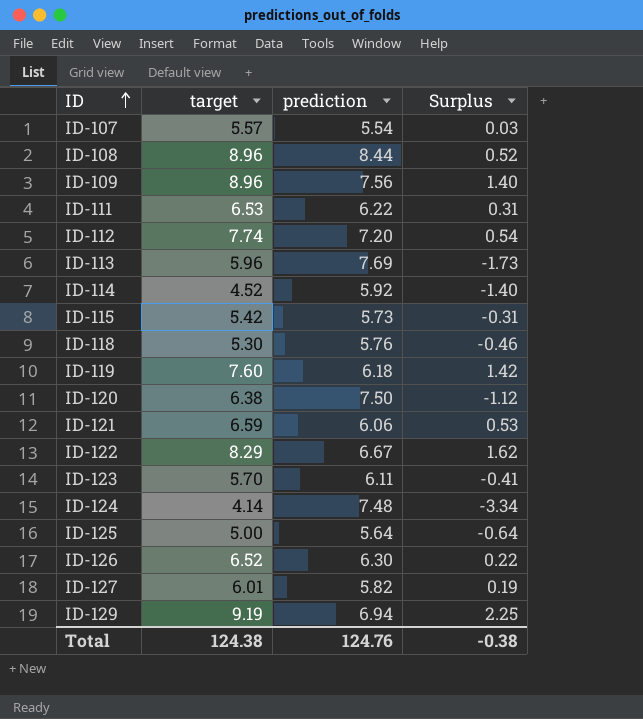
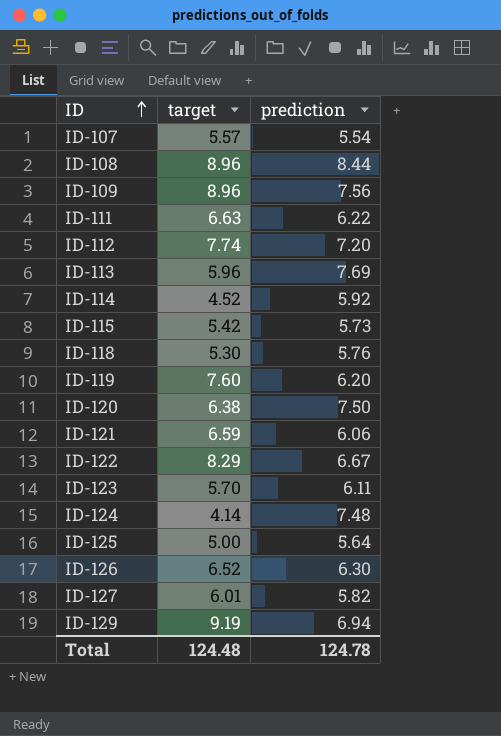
column Surplus | formula: [target] - [prediction] -> none
ID-111 | target: 6.53 -> 6.63
ID-119 | prediction: 6.18 -> 6.20
Total | target: 124.38 -> 124.48
Total | prediction: 124.76 -> 124.78

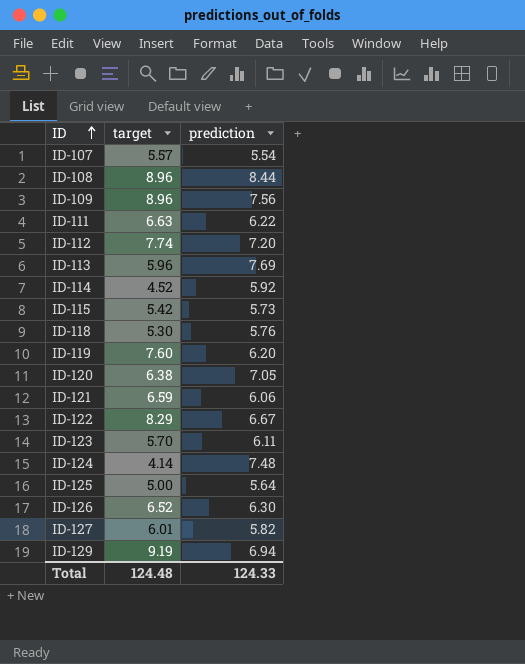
ID-120 | prediction: 7.50 -> 7.05
Total | prediction: 124.78 -> 124.33

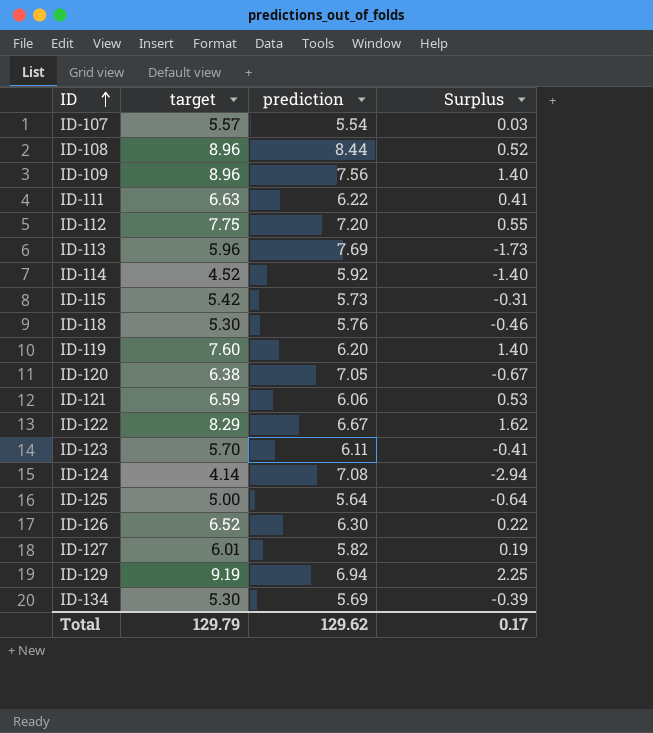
column Surplus | formula: none -> [target] - [prediction]
ID-112 | target: 7.74 -> 7.75
ID-124 | prediction: 7.48 -> 7.08
row ID-134: none -> 5.30 | 5.69 | -0.39
Total | target: 124.48 -> 129.79
Total | prediction: 124.33 -> 129.62

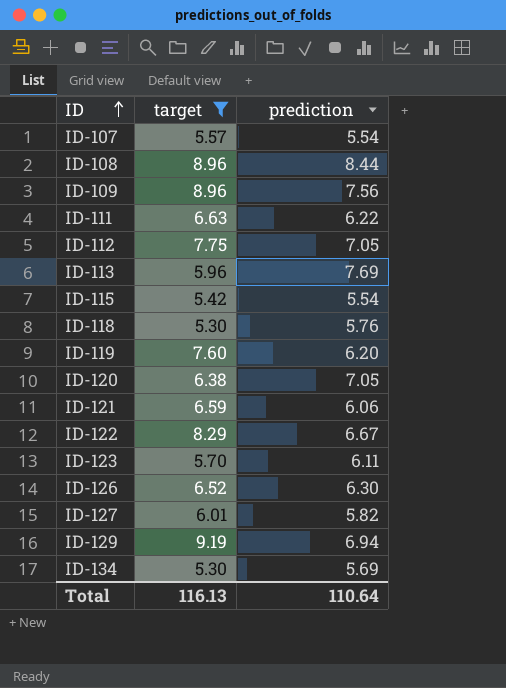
filter: none -> target >= 5.30
column Surplus | formula: [target] - [prediction] -> none
ID-112 | prediction: 7.20 -> 7.05
ID-115 | prediction: 5.73 -> 5.54
Total | target: 129.79 -> 116.13
Total | prediction: 129.62 -> 110.64

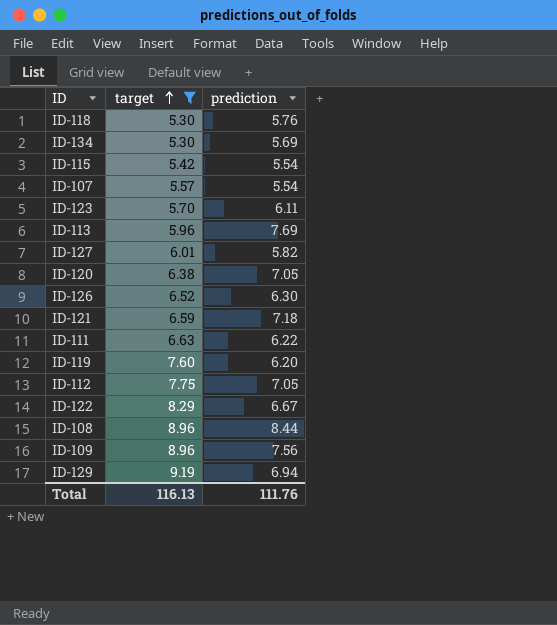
row order: ID ascending -> target ascending
ID-121 | prediction: 6.06 -> 7.18
Total | prediction: 110.64 -> 111.76

